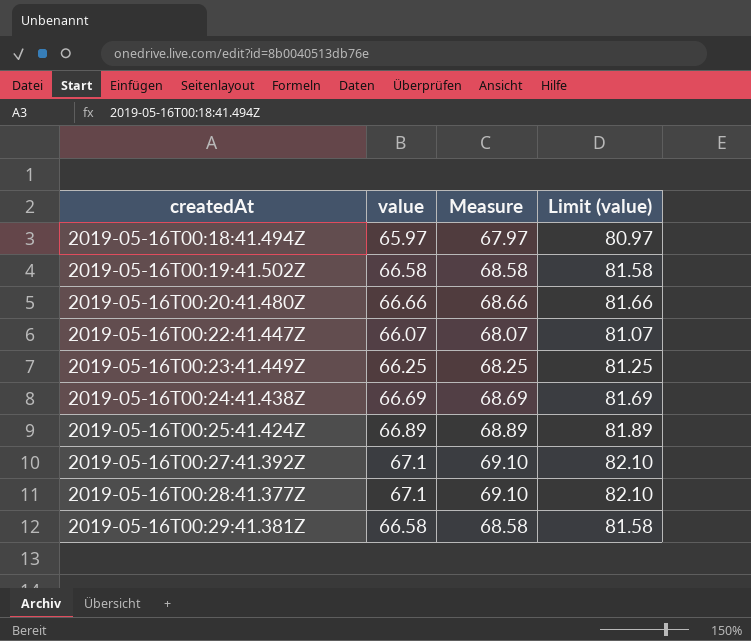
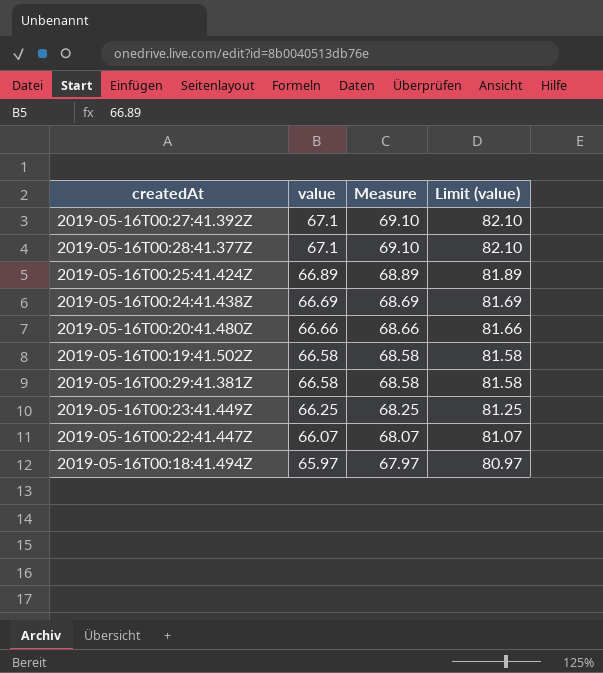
row order: createdAt ascending -> value descending

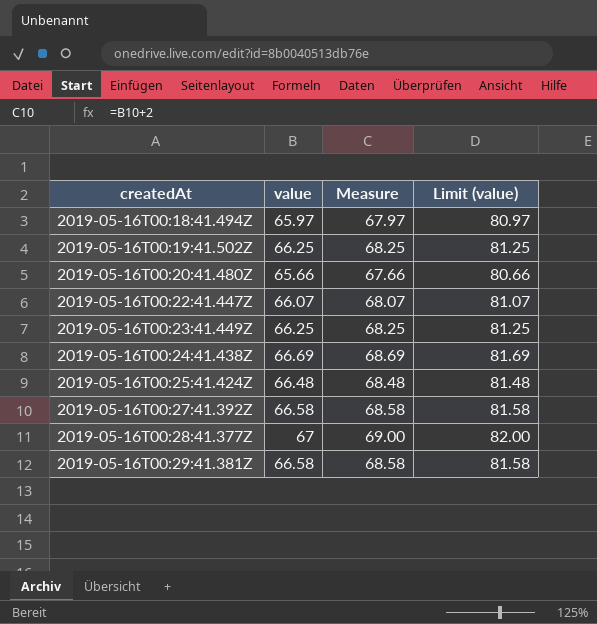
row order: value descending -> createdAt ascending
2019-05-16T00:19:41.502Z | value: 66.58 -> 66.25
2019-05-16T00:19:41.502Z | Measure: 68.58 -> 68.25
2019-05-16T00:19:41.502Z | Limit (value): 81.58 -> 81.25
2019-05-16T00:20:41.480Z | value: 66.66 -> 65.66
2019-05-16T00:20:41.480Z | Measure: 68.66 -> 67.66
2019-05-16T00:20:41.480Z | Limit (value): 81.66 -> 80.66
2019-05-16T00:25:41.424Z | value: 66.89 -> 66.48
2019-05-16T00:25:41.424Z | Measure: 68.89 -> 68.48
2019-05-16T00:25:41.424Z | Limit (value): 81.89 -> 81.48
2019-05-16T00:27:41.392Z | value: 67.1 -> 66.58
2019-05-16T00:27:41.392Z | Measure: 69.10 -> 68.58
2019-05-16T00:27:41.392Z | Limit (value): 82.10 -> 81.58
2019-05-16T00:28:41.377Z | value: 67.1 -> 67
2019-05-16T00:28:41.377Z | Measure: 69.10 -> 69.00
2019-05-16T00:28:41.377Z | Limit (value): 82.10 -> 82.00

